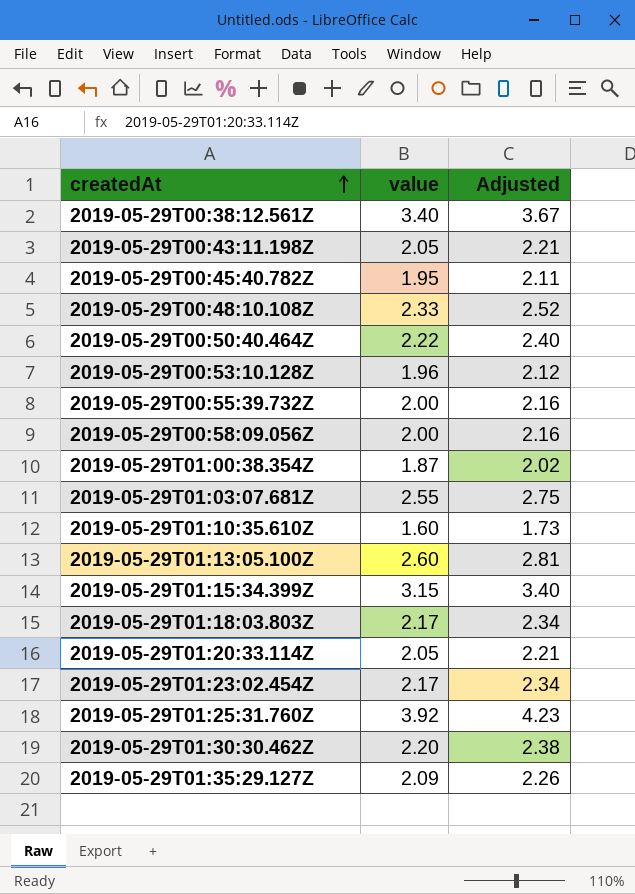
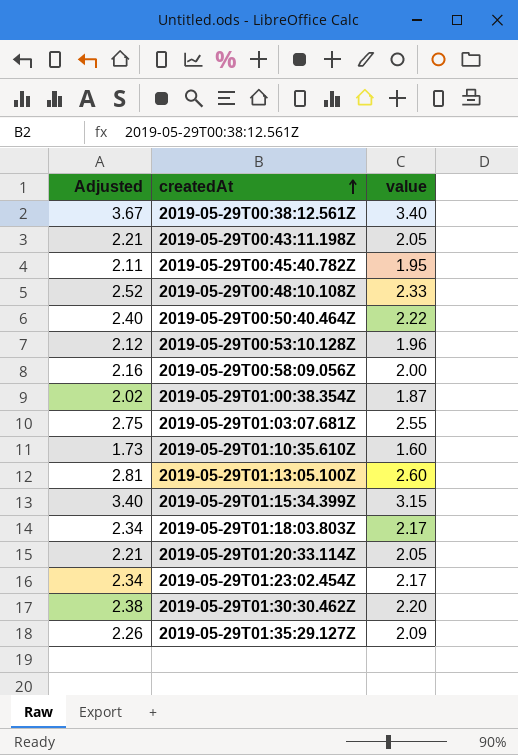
column Adjusted | position: 3 -> 1
row 2019-05-29T00:55:39.732Z: 2.00 | 2.16 -> none
row 2019-05-29T01:25:31.760Z: 3.92 | 4.23 -> none

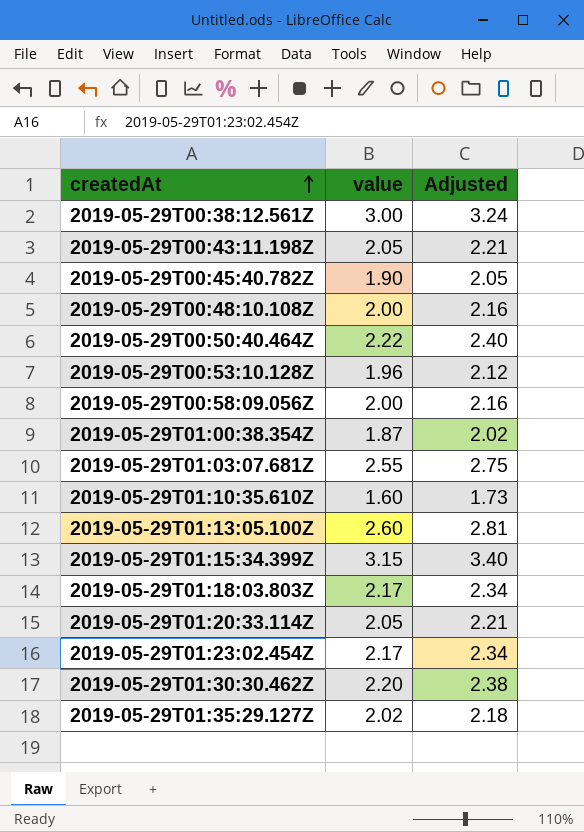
column Adjusted | position: 1 -> 3
2019-05-29T00:38:12.561Z | value: 3.40 -> 3.00
2019-05-29T00:38:12.561Z | Adjusted: 3.67 -> 3.24
2019-05-29T00:45:40.782Z | value: 1.95 -> 1.90
2019-05-29T00:45:40.782Z | Adjusted: 2.11 -> 2.05
2019-05-29T00:48:10.108Z | value: 2.33 -> 2.00
2019-05-29T00:48:10.108Z | Adjusted: 2.52 -> 2.16
2019-05-29T01:35:29.127Z | value: 2.09 -> 2.02
2019-05-29T01:35:29.127Z | Adjusted: 2.26 -> 2.18

